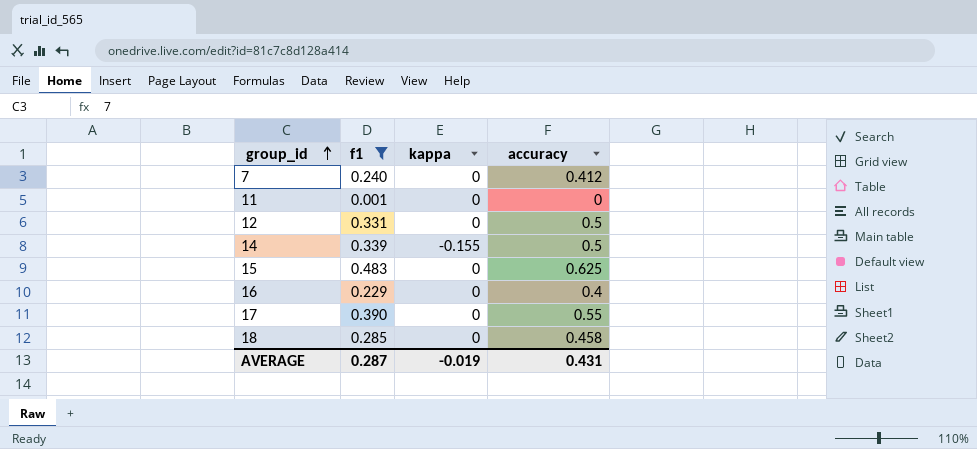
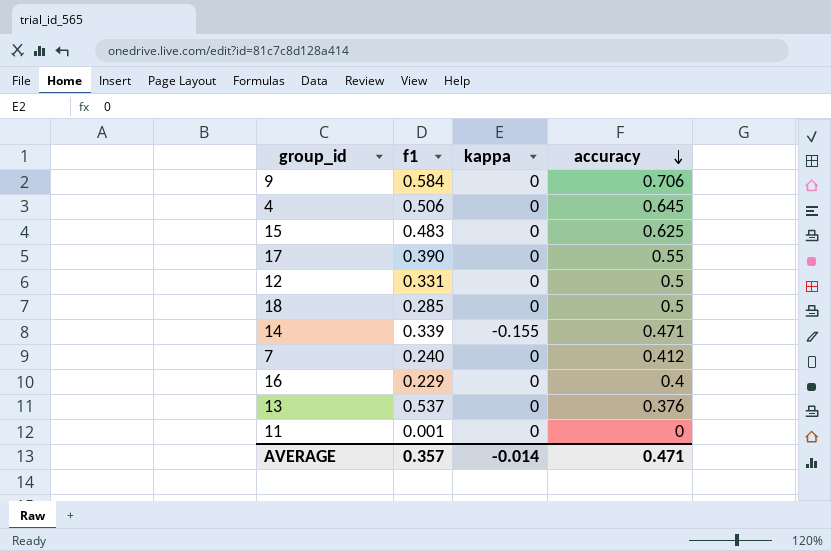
filter: f1 <= 0.483 -> none
row order: group_id ascending -> accuracy descending
18 | accuracy: 0.458 -> 0.5
14 | accuracy: 0.5 -> 0.471
AVERAGE | f1: 0.287 -> 0.357
AVERAGE | kappa: -0.019 -> -0.014
AVERAGE | accuracy: 0.431 -> 0.471

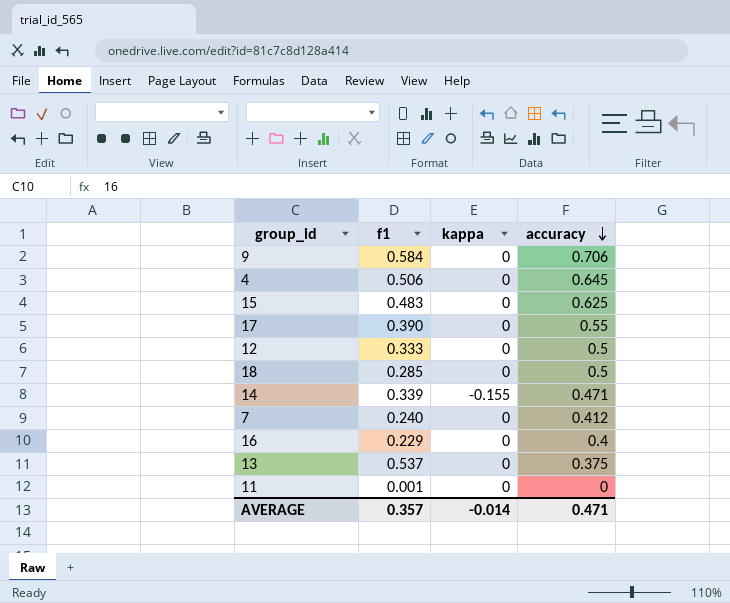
12 | f1: 0.331 -> 0.333
13 | accuracy: 0.376 -> 0.375

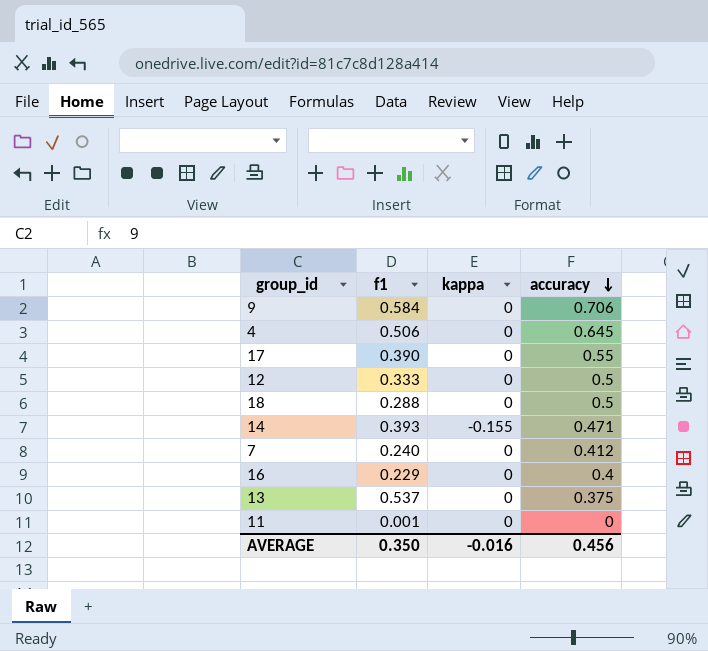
row 15: 0.483 | 0 | 0.625 -> none
18 | f1: 0.285 -> 0.288
14 | f1: 0.339 -> 0.393
AVERAGE | f1: 0.357 -> 0.350
AVERAGE | kappa: -0.014 -> -0.016
AVERAGE | accuracy: 0.471 -> 0.456

